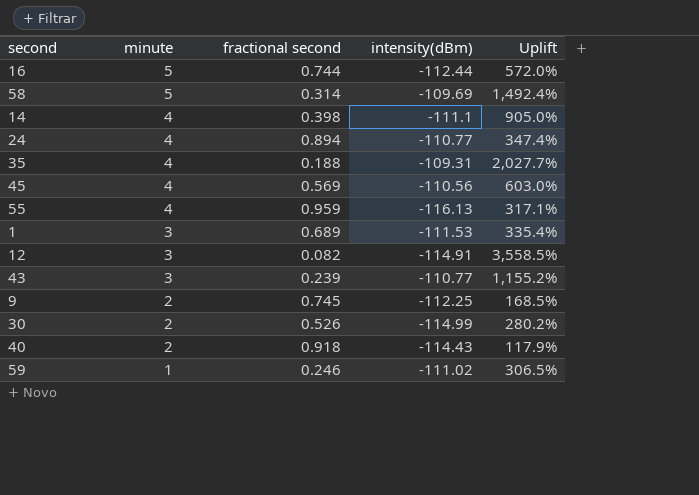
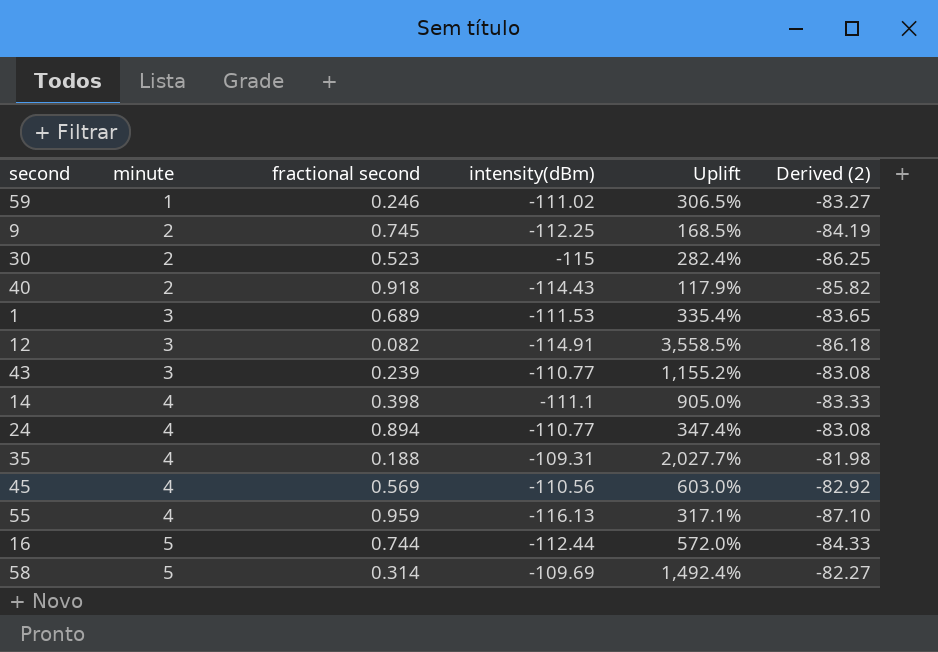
row order: minute descending -> minute ascending
column Derived (2) | formula: none -> [intensity(dBm)] * 0.75
30 | fractional second: 0.526 -> 0.523
30 | intensity(dBm): -114.99 -> -115
30 | Uplift: 280.2% -> 282.4%

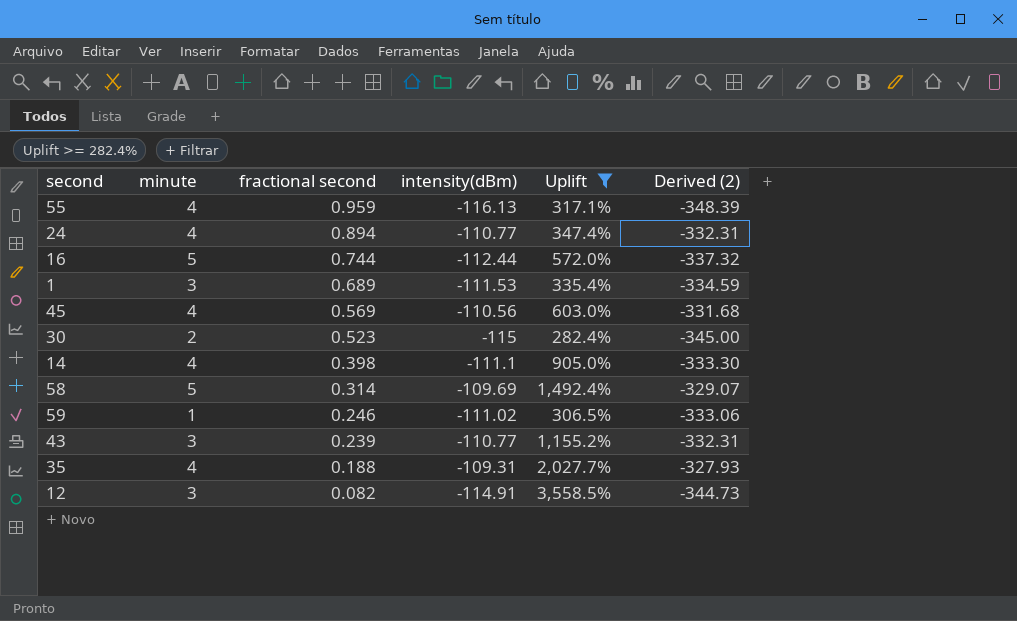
filter: none -> Uplift >= 282.4%
row order: minute ascending -> fractional second descending
column Derived (2) | formula: [intensity(dBm)] * 0.75 -> [intensity(dBm)] * 3

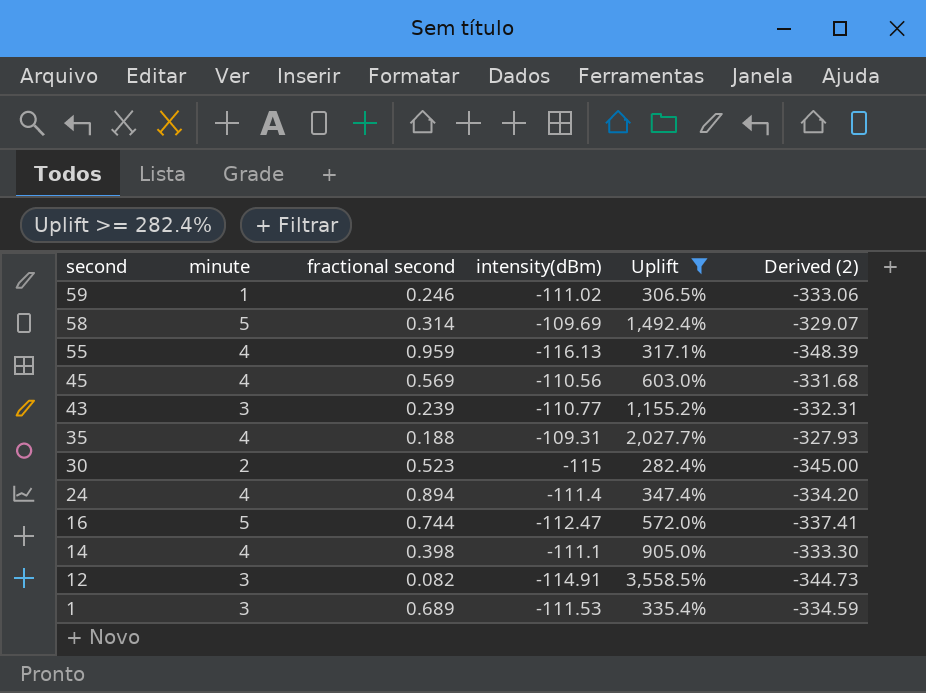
row order: fractional second descending -> second descending
24 | intensity(dBm): -110.77 -> -111.4
24 | Derived (2): -332.31 -> -334.20
16 | intensity(dBm): -112.44 -> -112.47
16 | Derived (2): -337.32 -> -337.41

